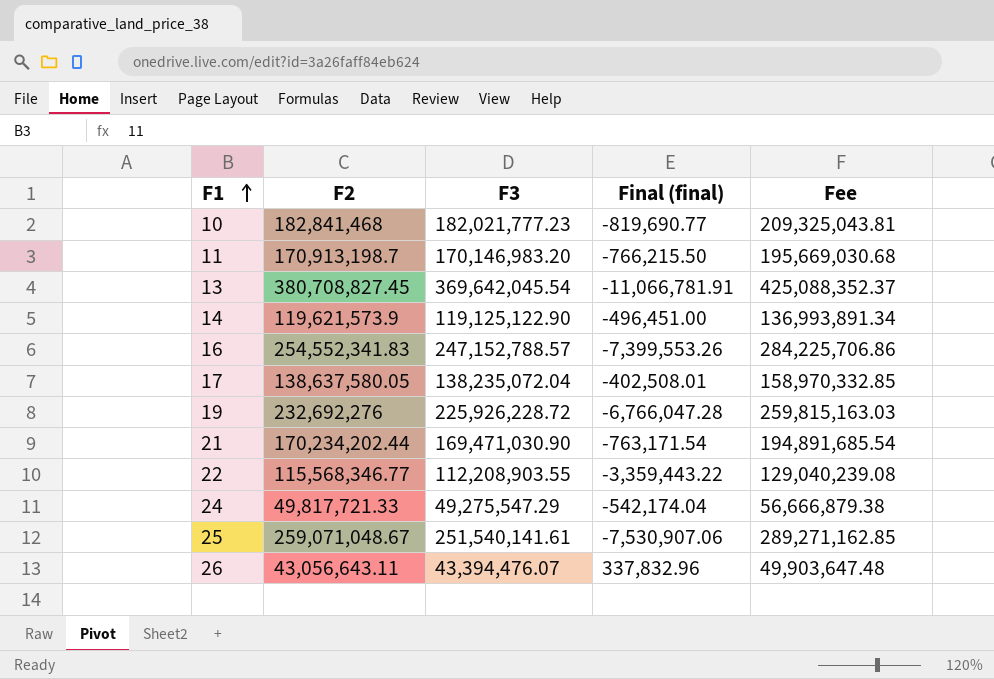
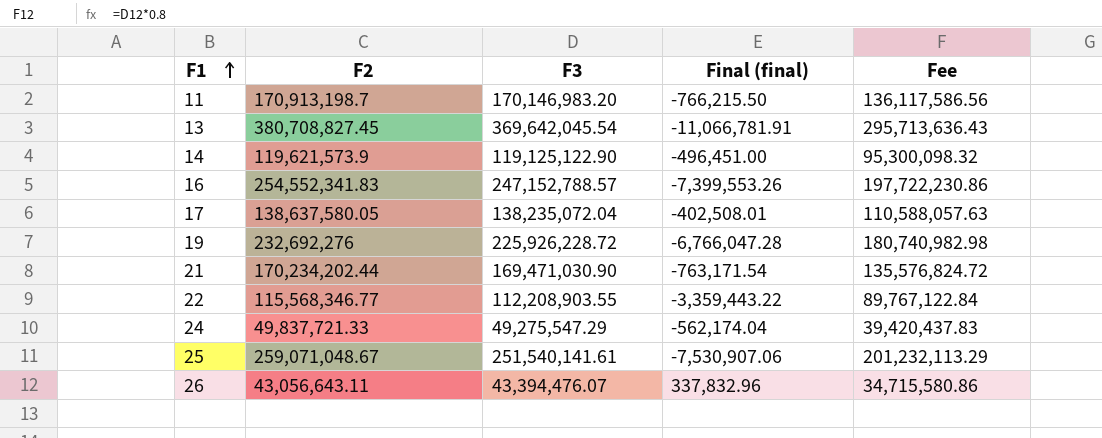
column Fee | formula: [F3] * 1.15 -> [F3] * 0.8
row 10: 182,841,468 | 182,021,777.23 | -819,690.77 | 209,325,043.81 -> none
24 | F2: 49,817,721.33 -> 49,837,721.33
24 | Final (final): -542,174.04 -> -562,174.04

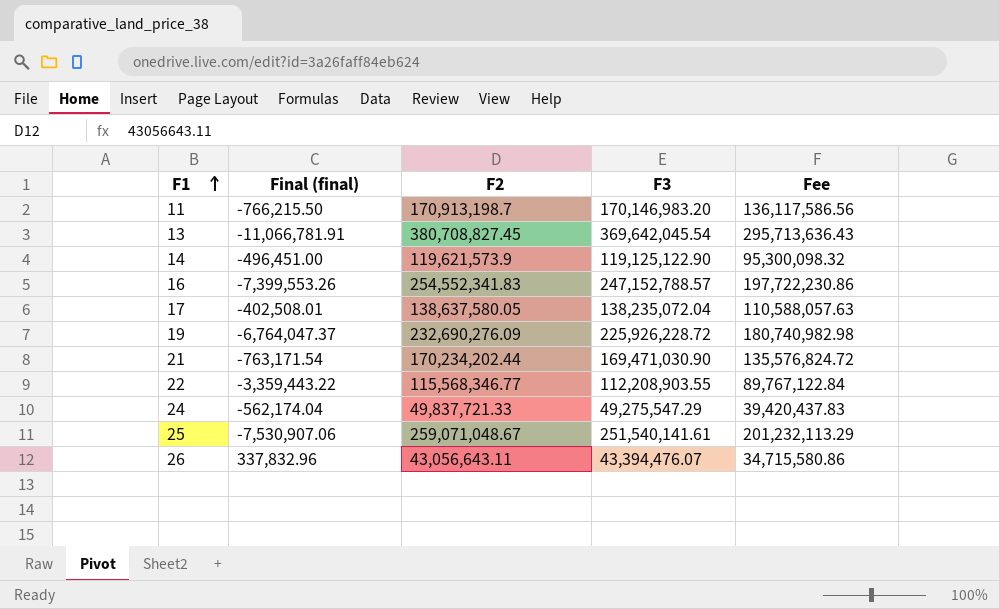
column Final (final) | position: 4 -> 2
19 | Final (final): -6,766,047.28 -> -6,764,047.37
19 | F2: 232,692,276 -> 232,690,276.09

